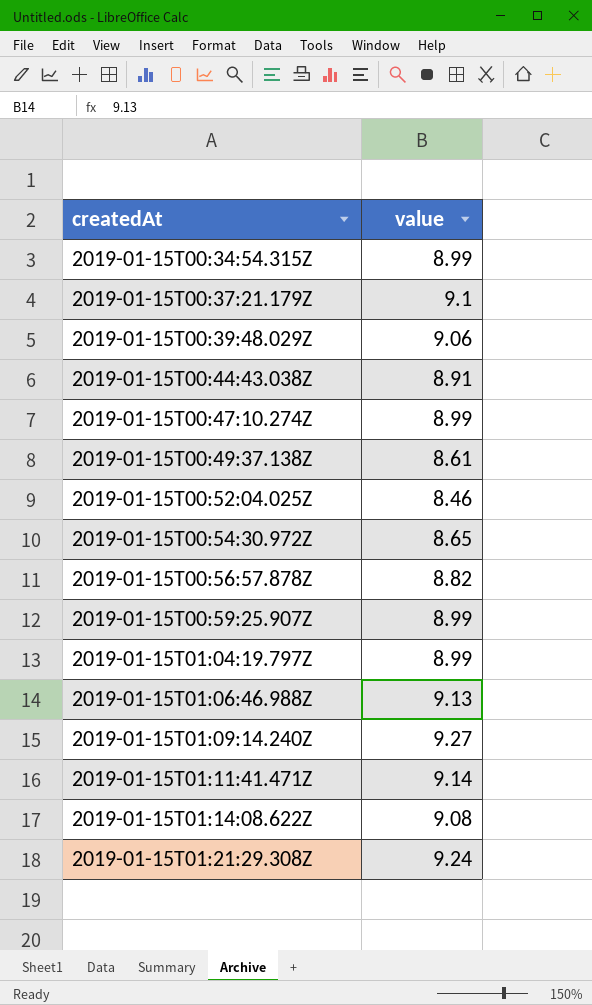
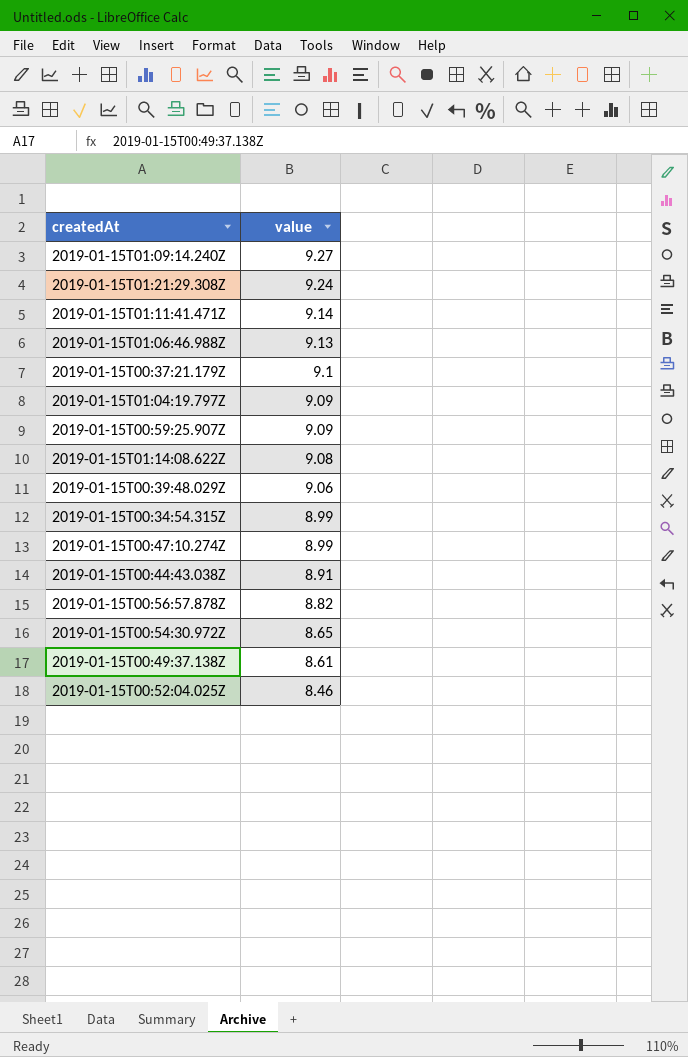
row order: createdAt ascending -> value descending
2019-01-15T01:04:19.797Z | value: 8.99 -> 9.09
2019-01-15T00:59:25.907Z | value: 8.99 -> 9.09

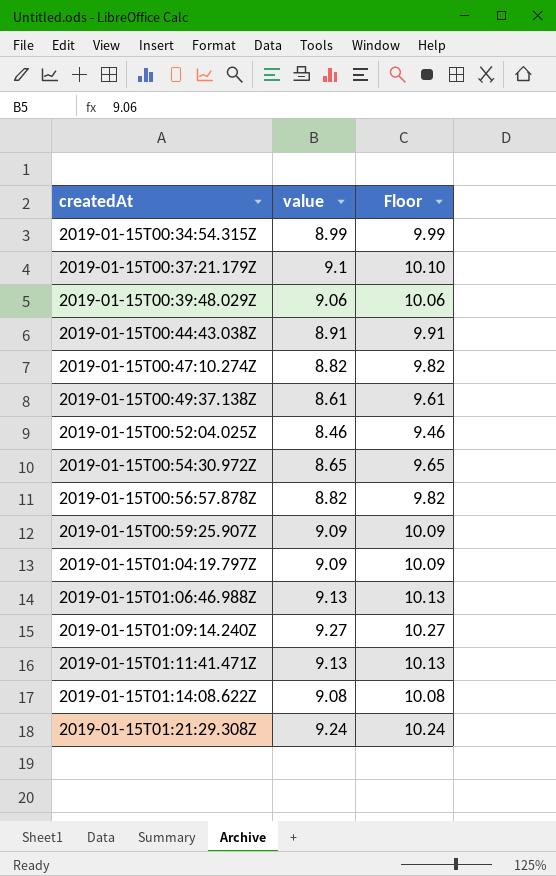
row order: value descending -> createdAt ascending
column Floor | formula: none -> [value] + 1
2019-01-15T00:47:10.274Z | value: 8.99 -> 8.82
2019-01-15T01:11:41.471Z | value: 9.14 -> 9.13

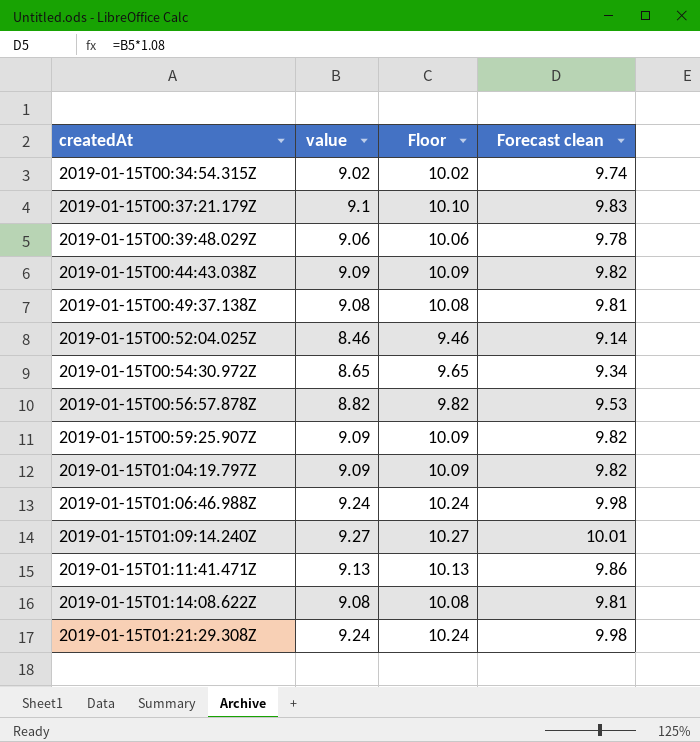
column Forecast clean | formula: none -> [value] * 1.08
row 2019-01-15T00:47:10.274Z: 8.82 | 9.82 -> none
2019-01-15T00:34:54.315Z | value: 8.99 -> 9.02
2019-01-15T00:34:54.315Z | Floor: 9.99 -> 10.02
2019-01-15T00:44:43.038Z | value: 8.91 -> 9.09
2019-01-15T00:44:43.038Z | Floor: 9.91 -> 10.09
2019-01-15T00:49:37.138Z | value: 8.61 -> 9.08
2019-01-15T00:49:37.138Z | Floor: 9.61 -> 10.08
2019-01-15T01:06:46.988Z | value: 9.13 -> 9.24
2019-01-15T01:06:46.988Z | Floor: 10.13 -> 10.24

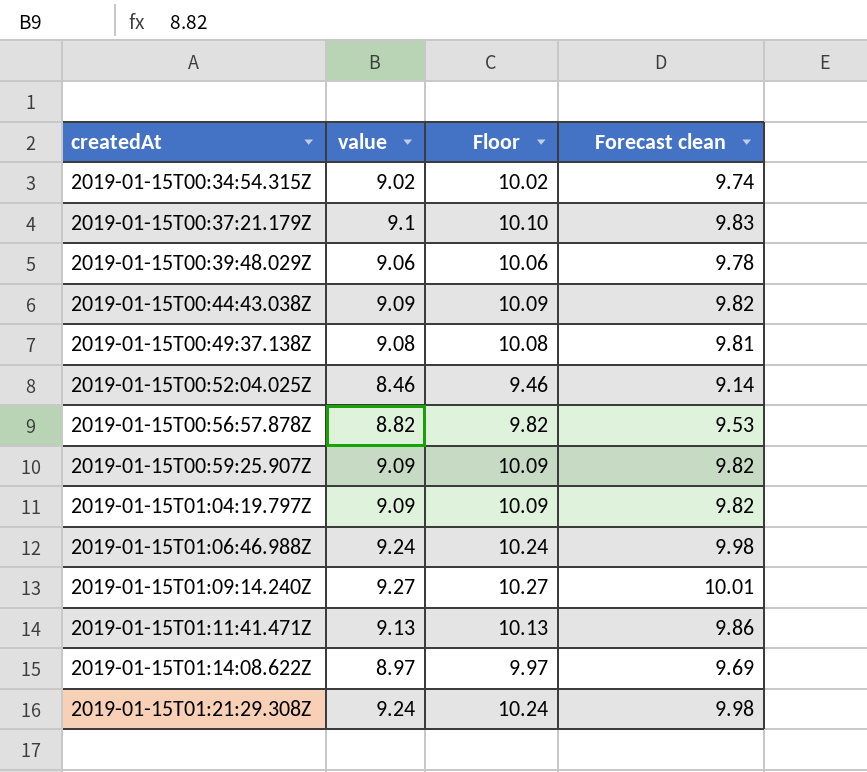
row 2019-01-15T00:54:30.972Z: 8.65 | 9.65 | 9.34 -> none
2019-01-15T01:14:08.622Z | value: 9.08 -> 8.97
2019-01-15T01:14:08.622Z | Floor: 10.08 -> 9.97
2019-01-15T01:14:08.622Z | Forecast clean: 9.81 -> 9.69

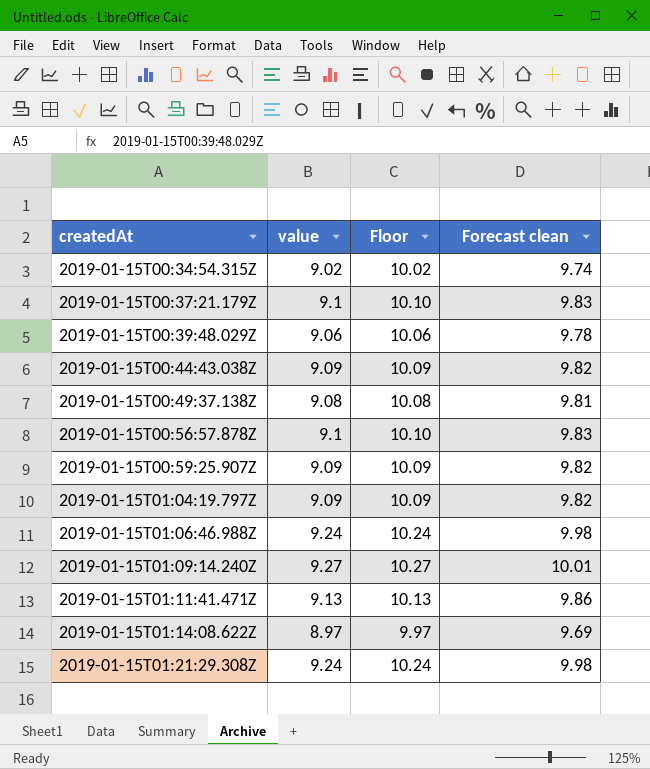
row 2019-01-15T00:52:04.025Z: 8.46 | 9.46 | 9.14 -> none
2019-01-15T00:56:57.878Z | value: 8.82 -> 9.1
2019-01-15T00:56:57.878Z | Floor: 9.82 -> 10.10
2019-01-15T00:56:57.878Z | Forecast clean: 9.53 -> 9.83

